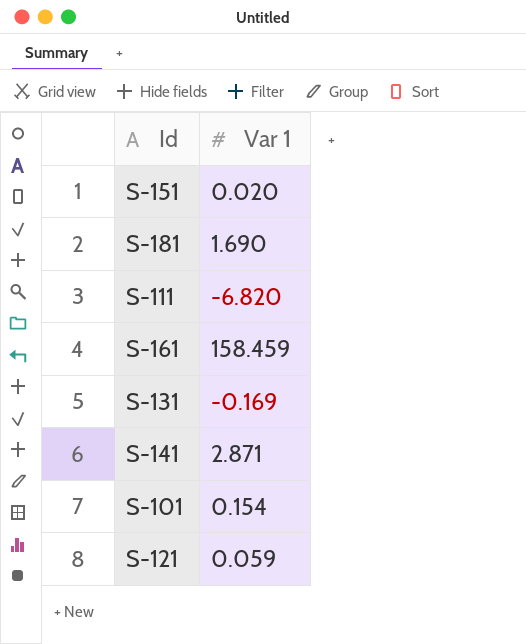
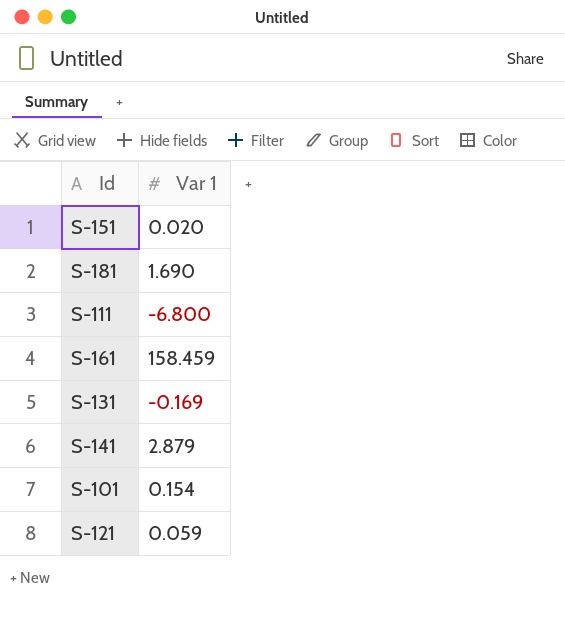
S-111 | Var 1: -6.820 -> -6.800
S-141 | Var 1: 2.871 -> 2.879

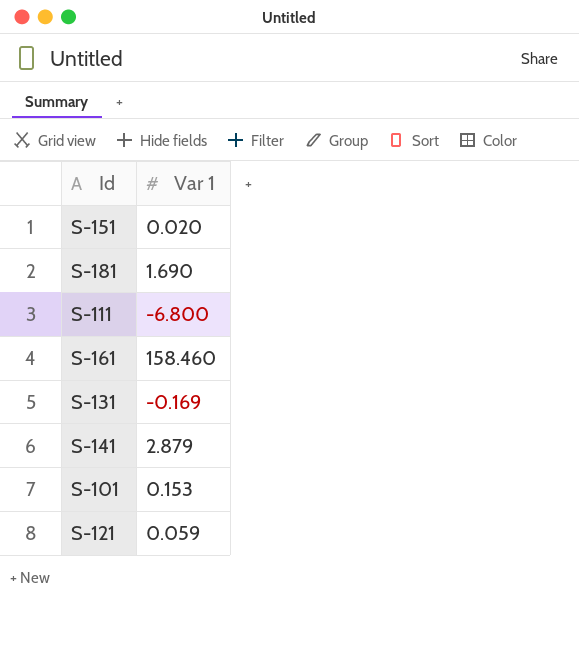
S-161 | Var 1: 158.459 -> 158.460
S-101 | Var 1: 0.154 -> 0.153

